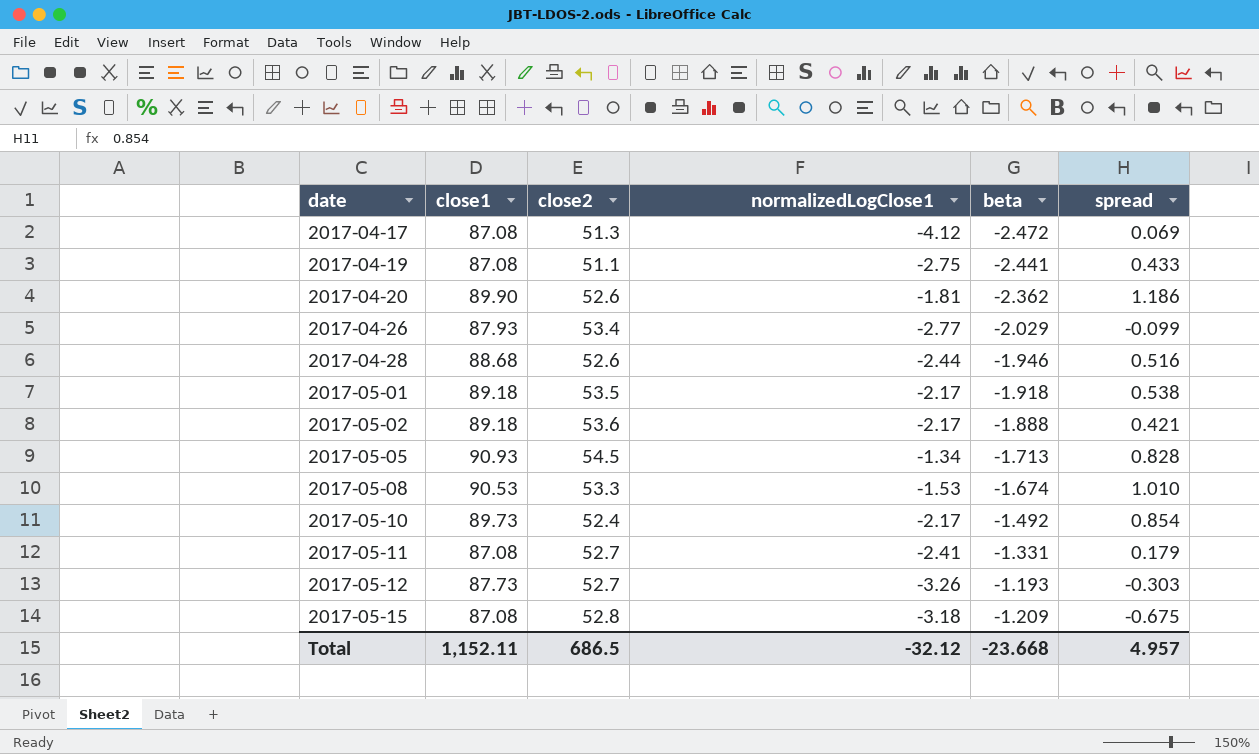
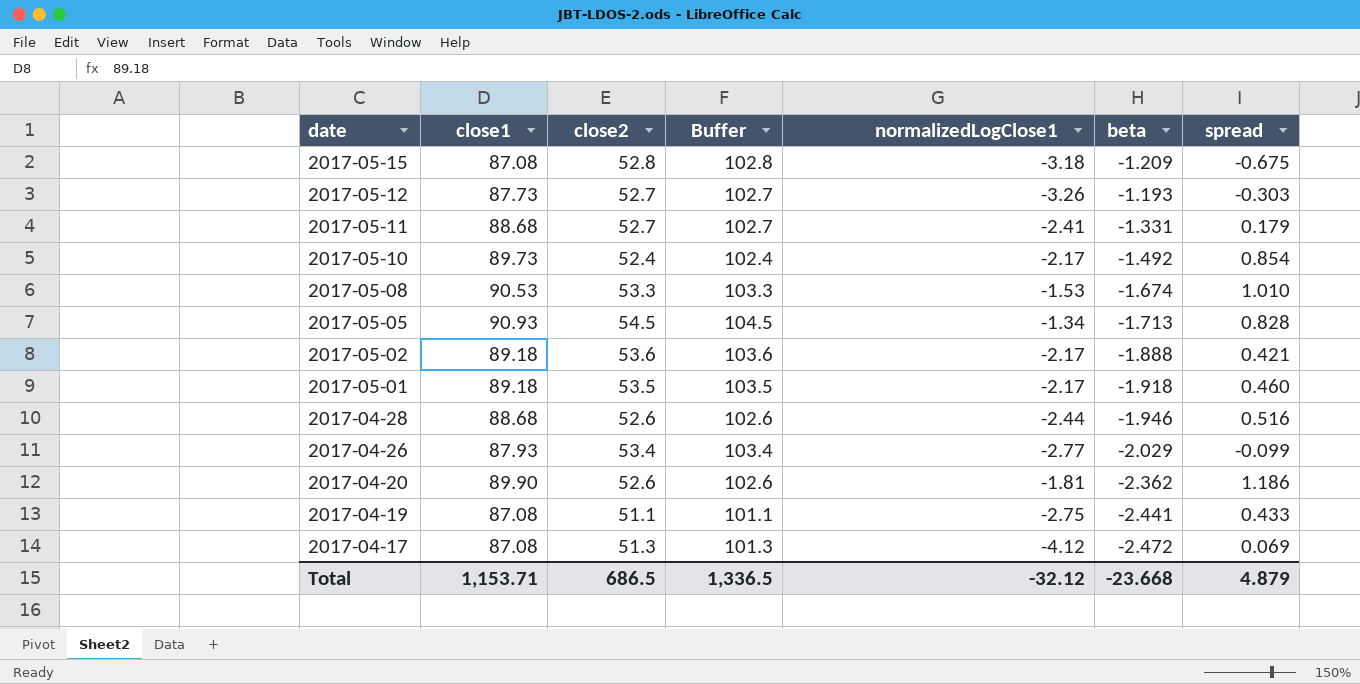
row order: date ascending -> date descending
column Buffer | formula: none -> [close2] + 50
2017-05-11 | close1: 87.08 -> 88.68
2017-05-01 | spread: 0.538 -> 0.460
Total | close1: 1,152.11 -> 1,153.71
Total | spread: 4.957 -> 4.879

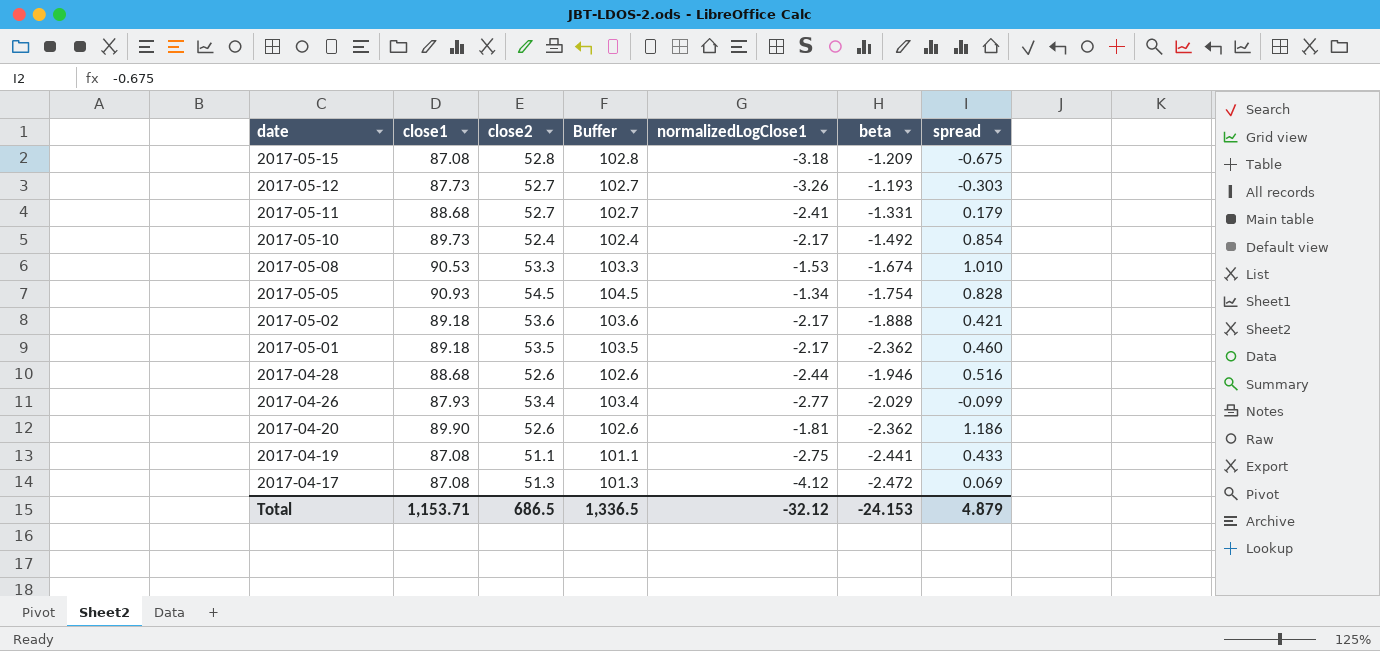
2017-05-05 | beta: -1.713 -> -1.754
2017-05-01 | beta: -1.918 -> -2.362
Total | beta: -23.668 -> -24.153

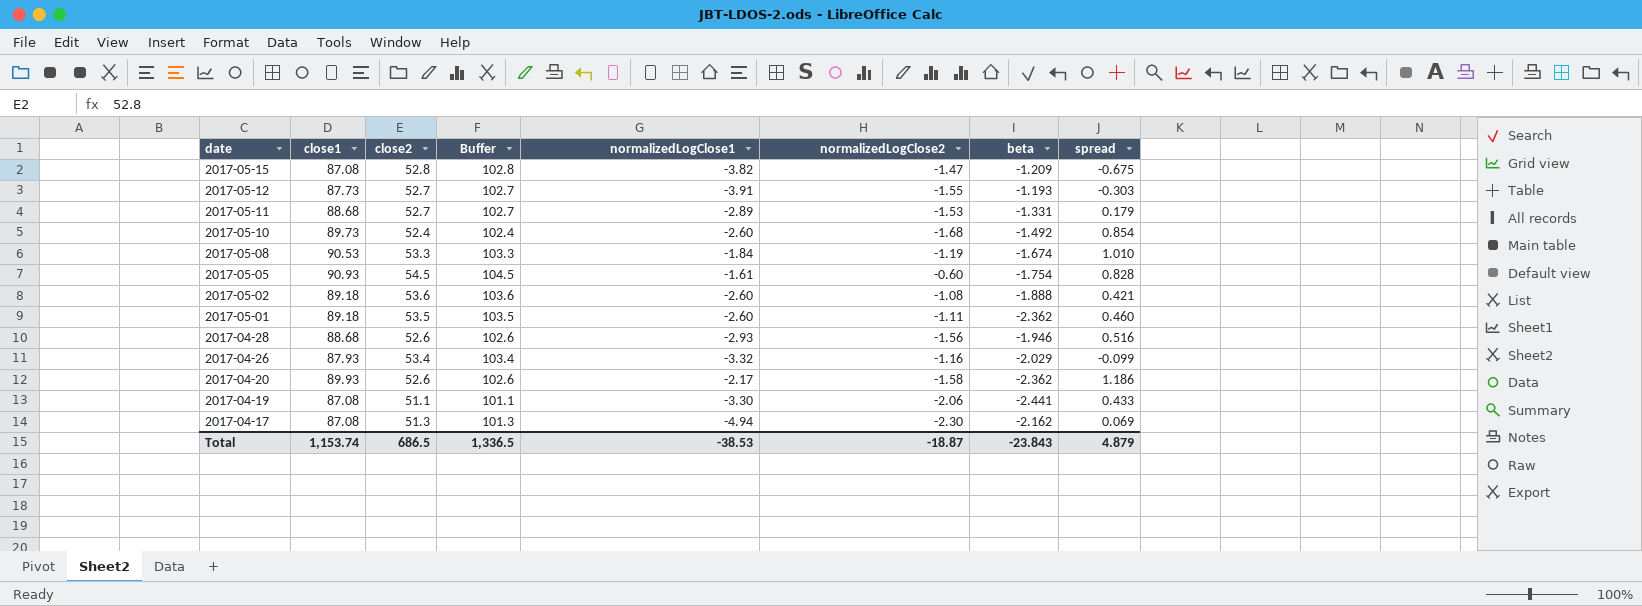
column normalizedLogClose2 | position: none -> 6
2017-05-15 | normalizedLogClose1: -3.18 -> -3.82
2017-05-12 | normalizedLogClose1: -3.26 -> -3.91
2017-05-11 | normalizedLogClose1: -2.41 -> -2.89
2017-05-10 | normalizedLogClose1: -2.17 -> -2.60
2017-05-08 | normalizedLogClose1: -1.53 -> -1.84
2017-05-05 | normalizedLogClose1: -1.34 -> -1.61
2017-05-02 | normalizedLogClose1: -2.17 -> -2.60
2017-05-01 | normalizedLogClose1: -2.17 -> -2.60
2017-04-28 | normalizedLogClose1: -2.44 -> -2.93
2017-04-26 | normalizedLogClose1: -2.77 -> -3.32
2017-04-20 | close1: 89.90 -> 89.93
2017-04-20 | normalizedLogClose1: -1.81 -> -2.17
2017-04-19 | normalizedLogClose1: -2.75 -> -3.30
2017-04-17 | normalizedLogClose1: -4.12 -> -4.94
2017-04-17 | beta: -2.472 -> -2.162
Total | close1: 1,153.71 -> 1,153.74
Total | normalizedLogClose1: -32.12 -> -38.53
Total | beta: -24.153 -> -23.843

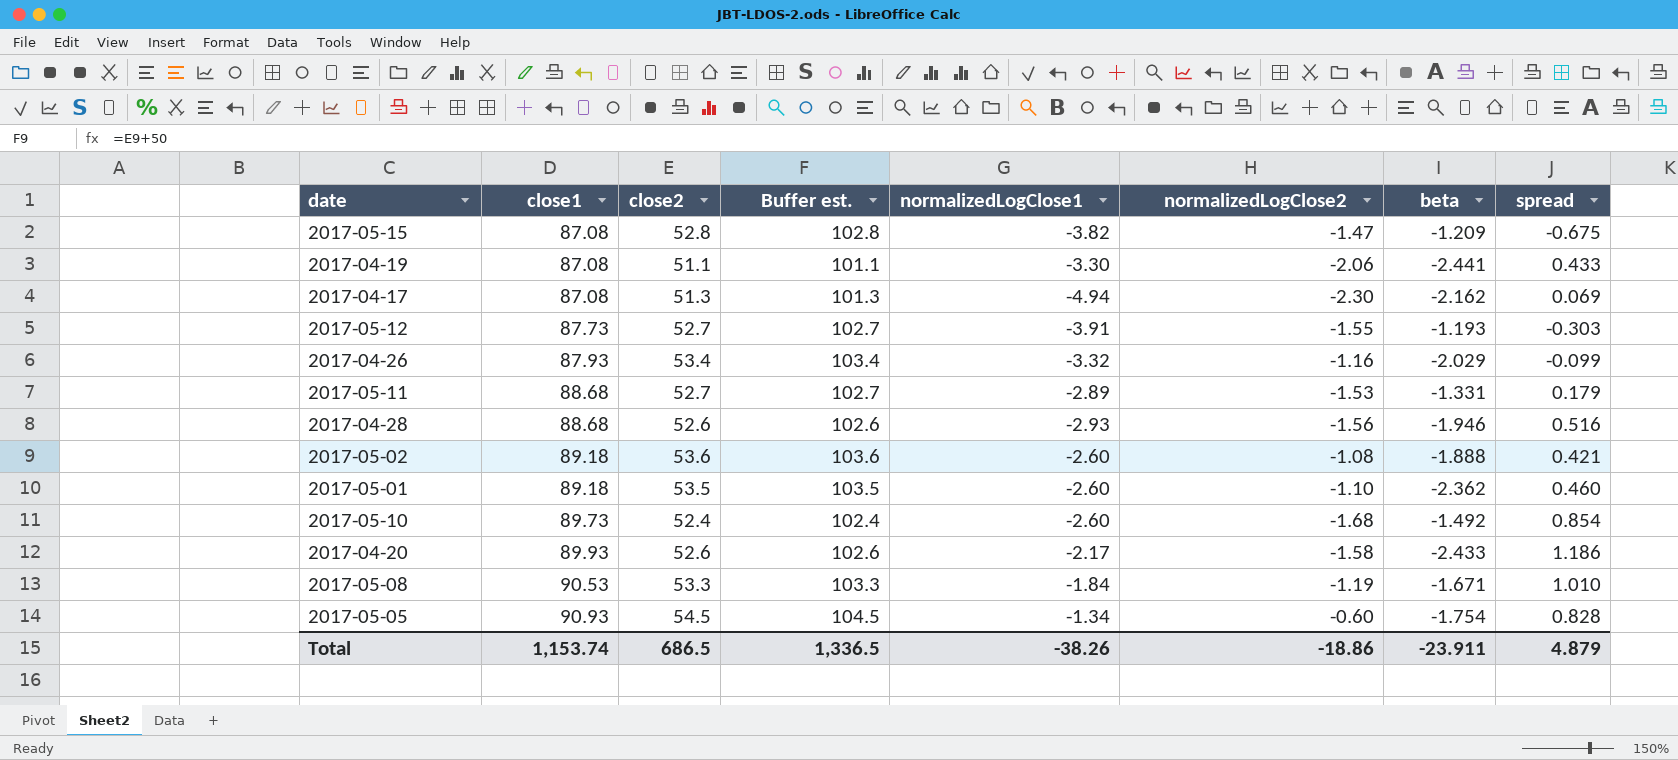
row order: date descending -> close1 ascending
column name: Buffer -> Buffer est.
2017-05-01 | normalizedLogClose2: -1.11 -> -1.10
2017-04-20 | beta: -2.362 -> -2.433
2017-05-08 | beta: -1.674 -> -1.671
2017-05-05 | normalizedLogClose1: -1.61 -> -1.34
Total | normalizedLogClose1: -38.53 -> -38.26
Total | normalizedLogClose2: -18.87 -> -18.86
Total | beta: -23.843 -> -23.911

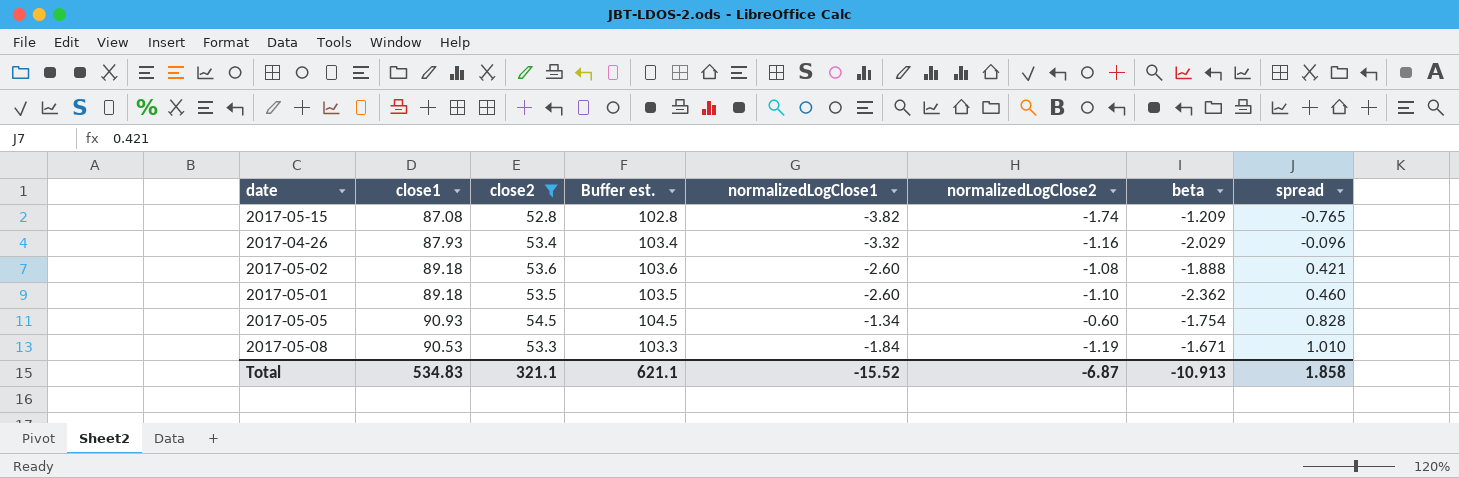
filter: none -> close2 >= 52.8
row order: close1 ascending -> spread ascending
2017-05-15 | normalizedLogClose2: -1.47 -> -1.74
2017-05-15 | spread: -0.675 -> -0.765
2017-04-26 | spread: -0.099 -> -0.096
Total | close1: 1,153.74 -> 534.83
Total | close2: 686.5 -> 321.1
Total | Buffer est.: 1,336.5 -> 621.1
Total | normalizedLogClose1: -38.26 -> -15.52
Total | normalizedLogClose2: -18.86 -> -6.87
Total | beta: -23.911 -> -10.913
Total | spread: 4.879 -> 1.858

